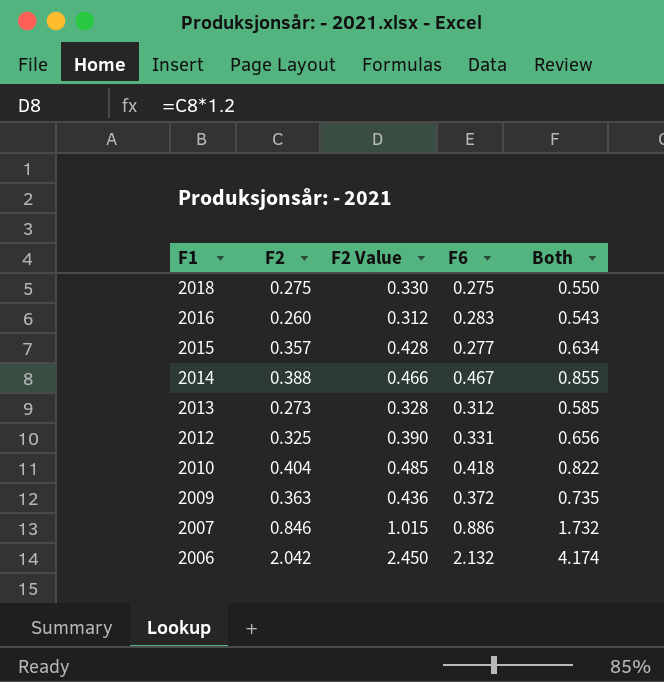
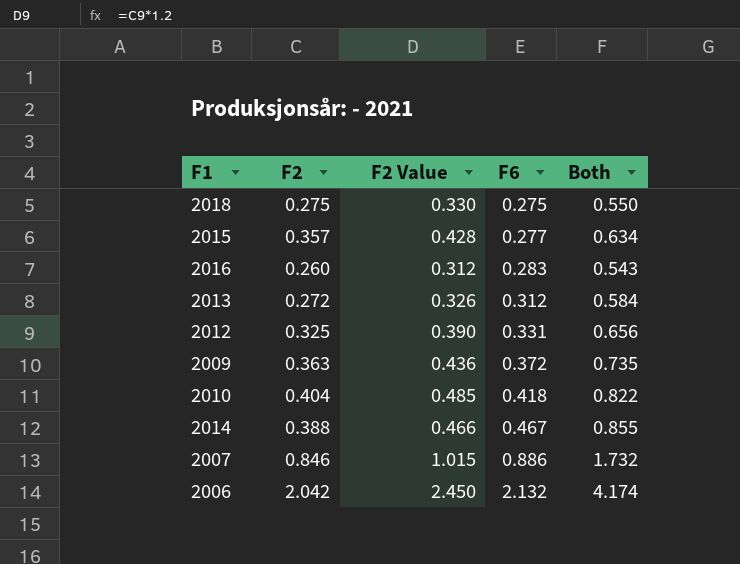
row order: F1 descending -> F6 ascending
2013 | F2: 0.273 -> 0.272
2013 | F2 Value: 0.328 -> 0.326
2013 | Both: 0.585 -> 0.584

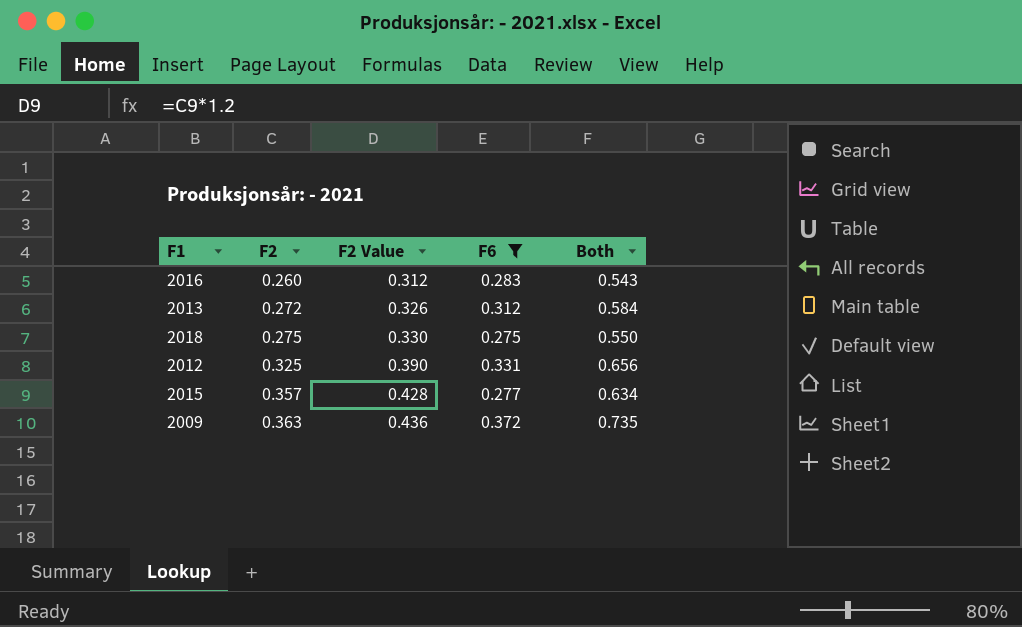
filter: none -> F6 <= 0.372
row order: F6 ascending -> F2 ascending

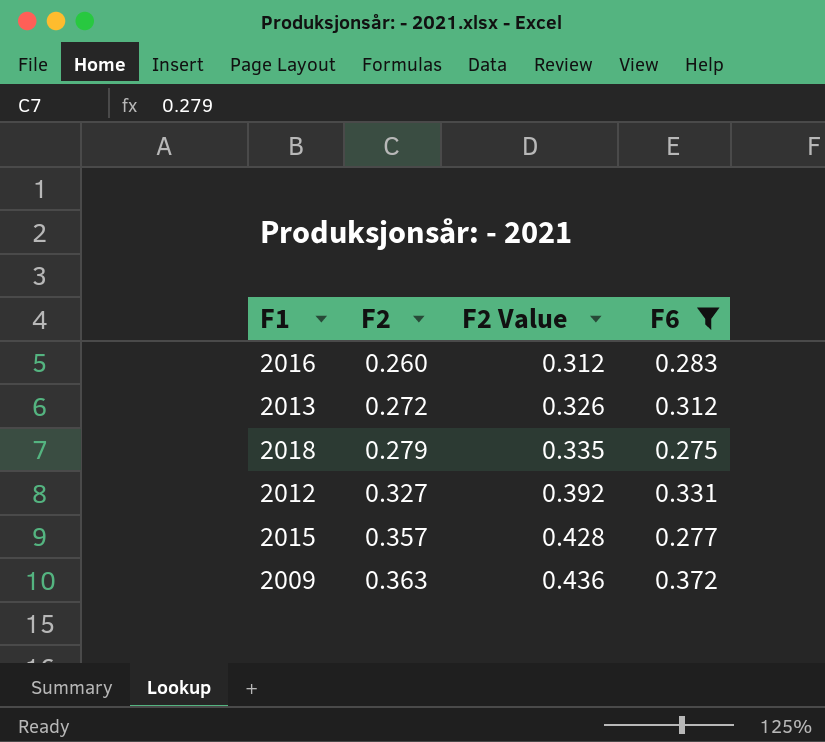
column Both | formula: [F2] + [F6] -> none
2018 | F2: 0.275 -> 0.279
2018 | F2 Value: 0.330 -> 0.335
2012 | F2: 0.325 -> 0.327
2012 | F2 Value: 0.390 -> 0.392

